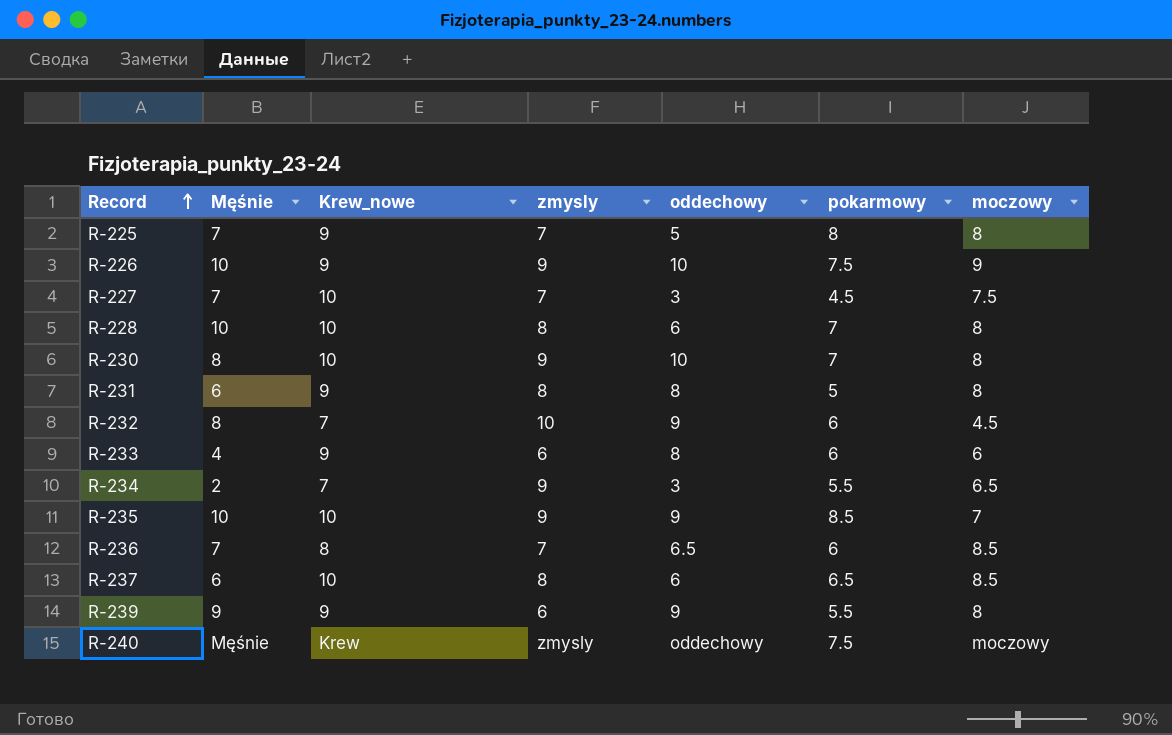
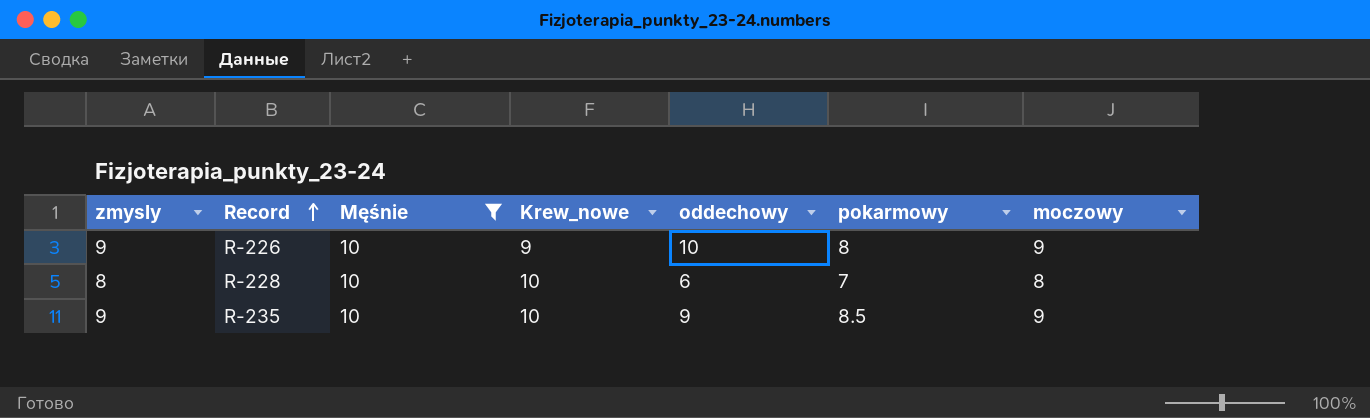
filter: none -> Męśnie = 10
column zmysly | position: 4 -> 1
R-226 | pokarmowy: 7.5 -> 8
R-235 | moczowy: 7 -> 9

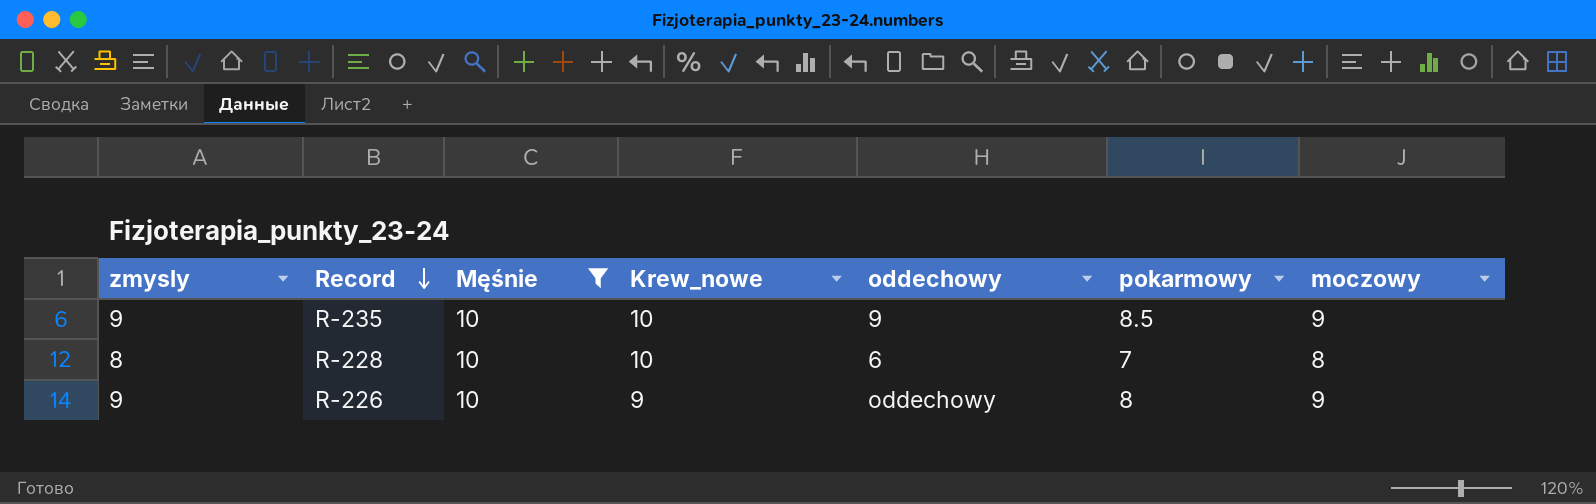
row order: Record ascending -> Record descending
R-226 | oddechowy: 10 -> oddechowy

